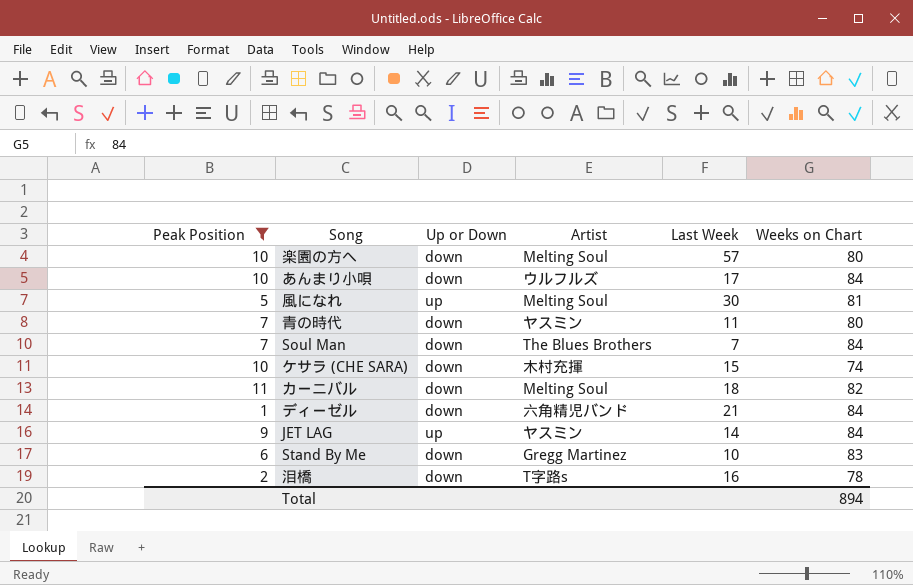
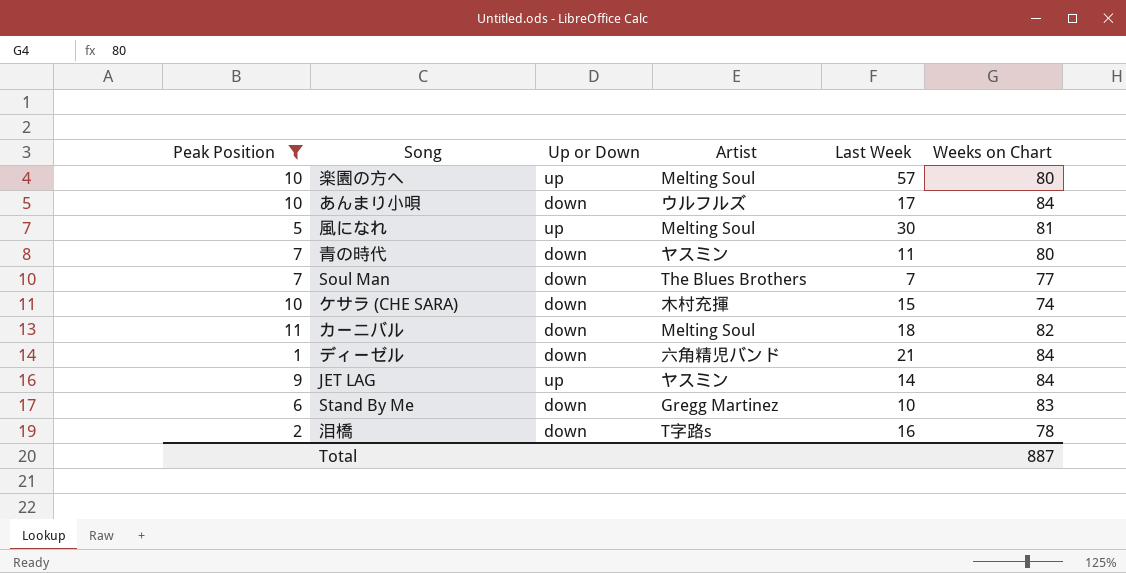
楽園の方へ | Up or Down: down -> up
Soul Man | Weeks on Chart: 84 -> 77
Total | Weeks on Chart: 894 -> 887

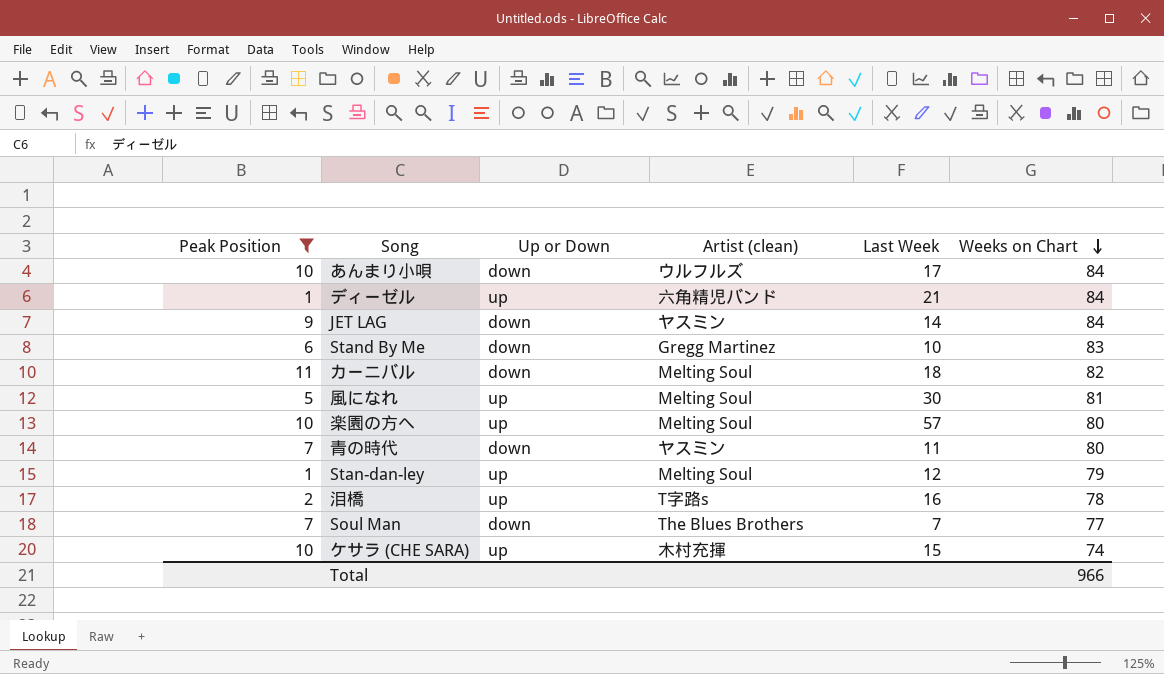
row order: none -> Weeks on Chart descending
column name: Artist -> Artist (clean)
ディーゼル | Up or Down: down -> up
JET LAG | Up or Down: up -> down
row Stan-dan-ley: none -> 1 | up | Melting Soul | 12 | 79
泪橋 | Up or Down: down -> up
ケサラ (CHE SARA) | Up or Down: down -> up
Total | Weeks on Chart: 887 -> 966

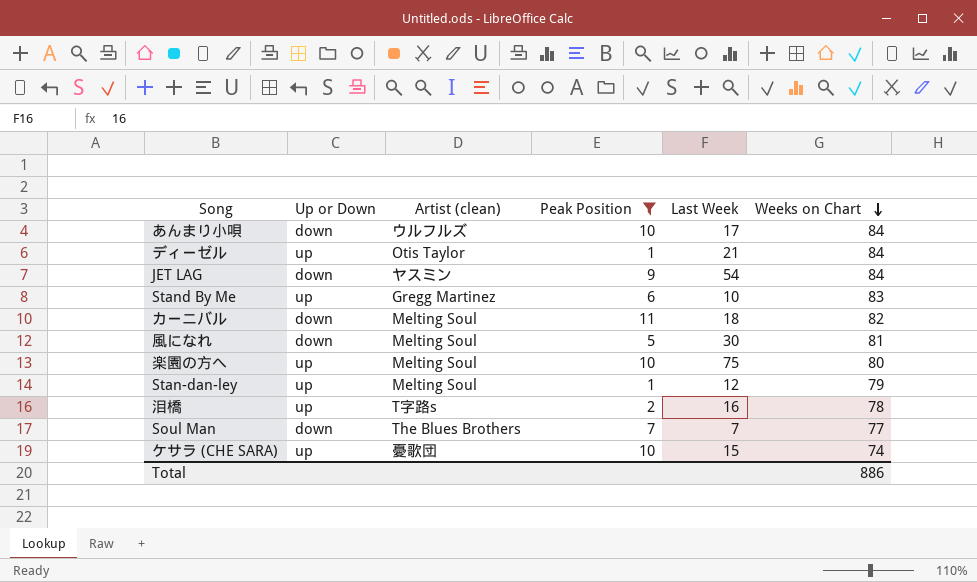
column Peak Position | position: 1 -> 4
row 青の時代: 7 | down | ヤスミン | 11 | 80 -> none
ディーゼル | Artist (clean): 六角精児バンド -> Otis Taylor
JET LAG | Last Week: 14 -> 54
Stand By Me | Up or Down: down -> up
風になれ | Up or Down: up -> down
楽園の方へ | Last Week: 57 -> 75
ケサラ (CHE SARA) | Artist (clean): 木村充揮 -> 憂歌団
Total | Weeks on Chart: 966 -> 886

